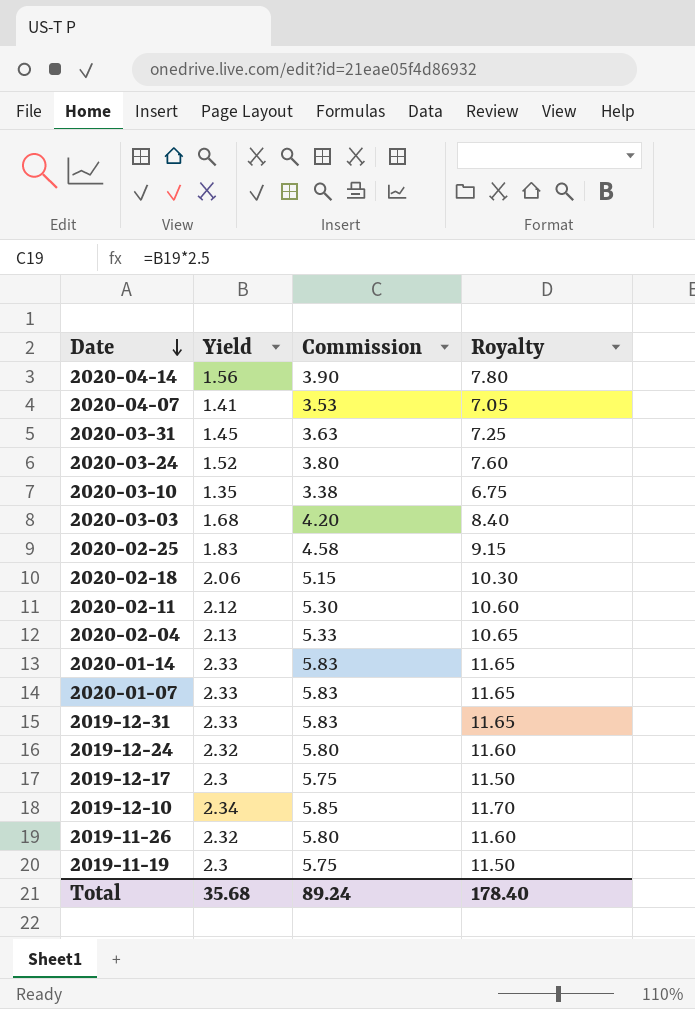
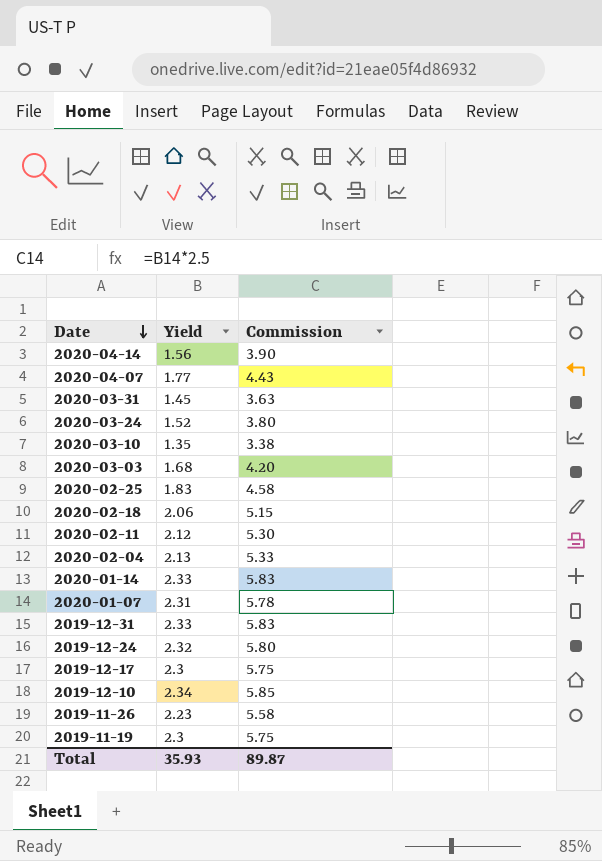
column Royalty | formula: [Yield] * 5 -> none
2020-04-07 | Yield: 1.41 -> 1.77
2020-04-07 | Commission: 3.53 -> 4.43
2020-01-07 | Yield: 2.33 -> 2.31
2020-01-07 | Commission: 5.83 -> 5.78
2019-11-26 | Yield: 2.32 -> 2.23
2019-11-26 | Commission: 5.80 -> 5.58
Total | Yield: 35.68 -> 35.93
Total | Commission: 89.24 -> 89.87

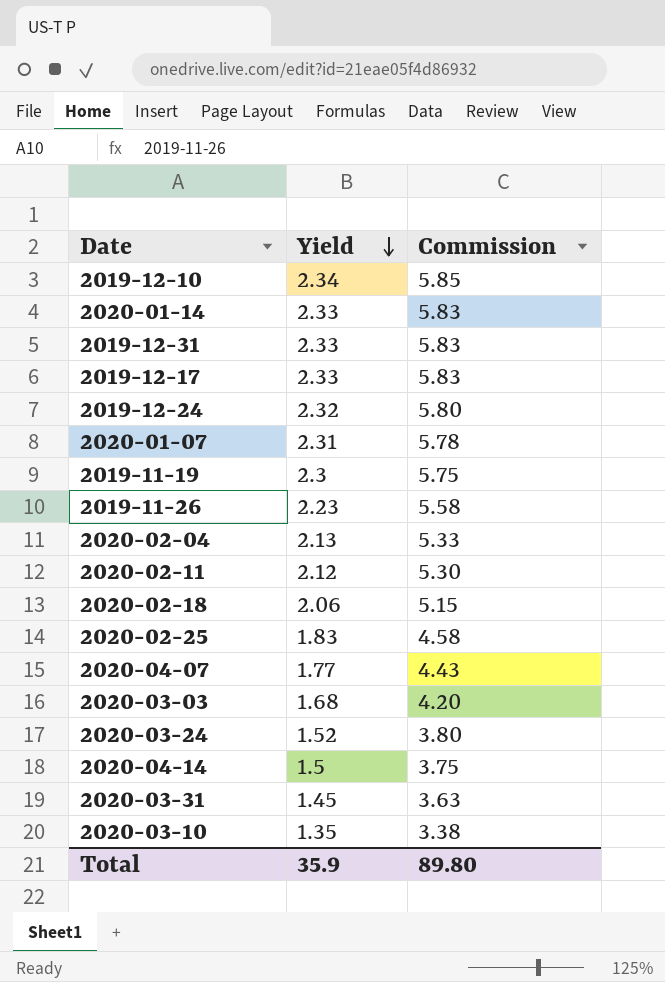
row order: Date descending -> Yield descending
2019-12-17 | Yield: 2.3 -> 2.33
2019-12-17 | Commission: 5.75 -> 5.83
2020-04-14 | Yield: 1.56 -> 1.5
2020-04-14 | Commission: 3.90 -> 3.75
Total | Yield: 35.93 -> 35.9
Total | Commission: 89.87 -> 89.80

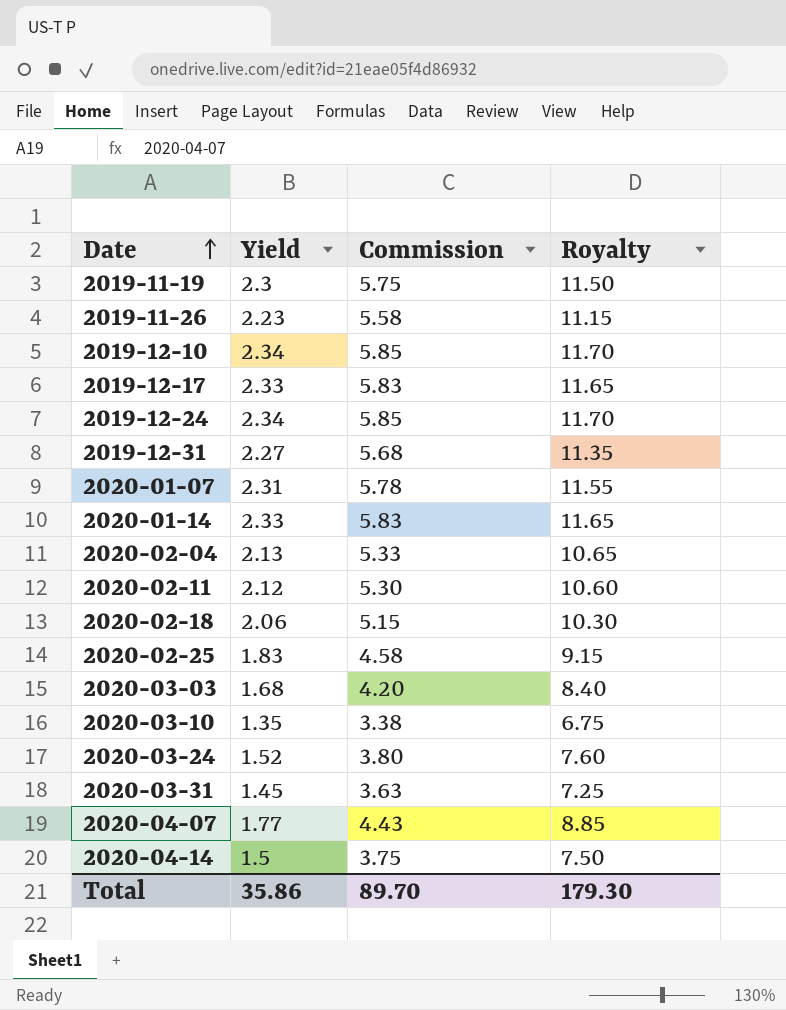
row order: Yield descending -> Date ascending
column Royalty | formula: none -> [Yield] * 5
2019-12-24 | Yield: 2.32 -> 2.34
2019-12-24 | Commission: 5.80 -> 5.85
2019-12-31 | Yield: 2.33 -> 2.27
2019-12-31 | Commission: 5.83 -> 5.68
Total | Yield: 35.9 -> 35.86
Total | Commission: 89.80 -> 89.70

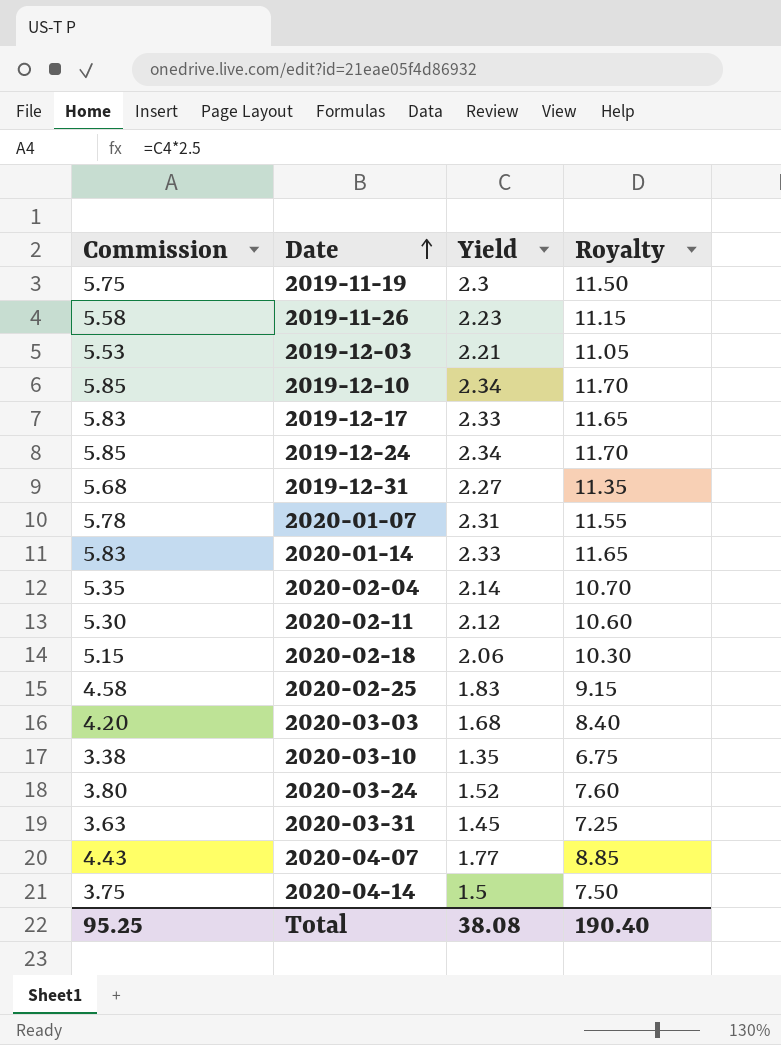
column Commission | position: 3 -> 1
row 2019-12-03: none -> 5.53 | 2.21 | 11.05
2020-02-04 | Commission: 5.33 -> 5.35
2020-02-04 | Yield: 2.13 -> 2.14
2020-02-04 | Royalty: 10.65 -> 10.70
Total | Commission: 89.70 -> 95.25
Total | Yield: 35.86 -> 38.08
Total | Royalty: 179.30 -> 190.40

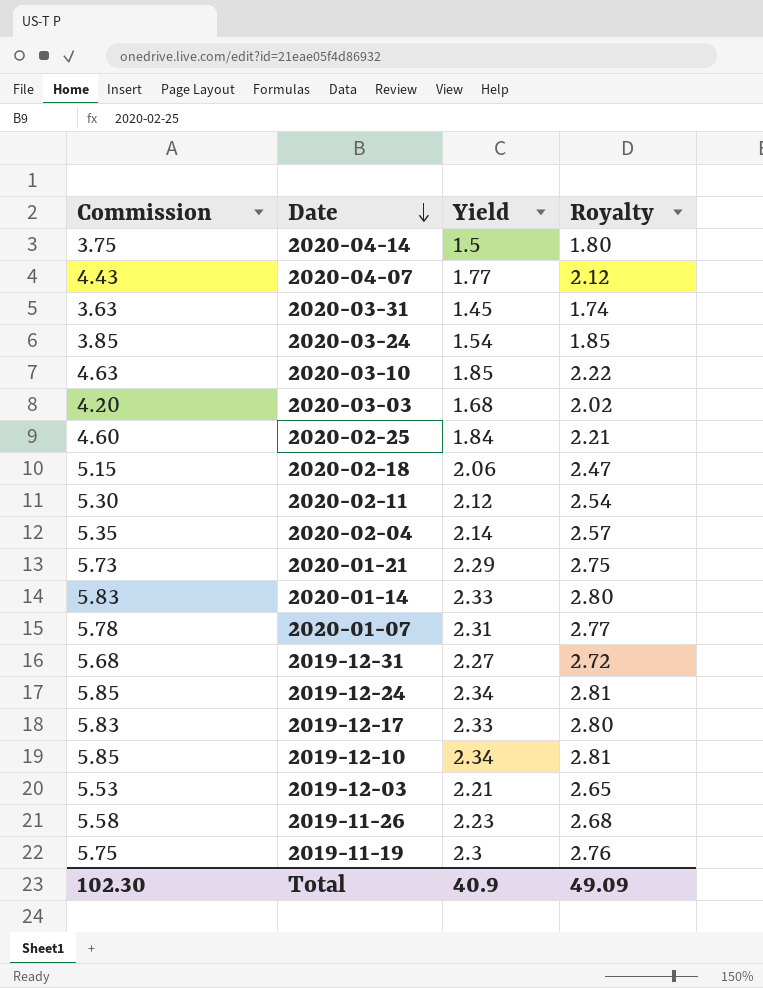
row order: Date ascending -> Date descending
column Royalty | formula: [Yield] * 5 -> [Yield] * 1.2
2020-03-24 | Commission: 3.80 -> 3.85
2020-03-24 | Yield: 1.52 -> 1.54
2020-03-10 | Commission: 3.38 -> 4.63
2020-03-10 | Yield: 1.35 -> 1.85
2020-02-25 | Commission: 4.58 -> 4.60
2020-02-25 | Yield: 1.83 -> 1.84
row 2020-01-21: none -> 5.73 | 2.29 | 2.75
Total | Commission: 95.25 -> 102.30
Total | Yield: 38.08 -> 40.9
Total | Royalty: 190.40 -> 49.09

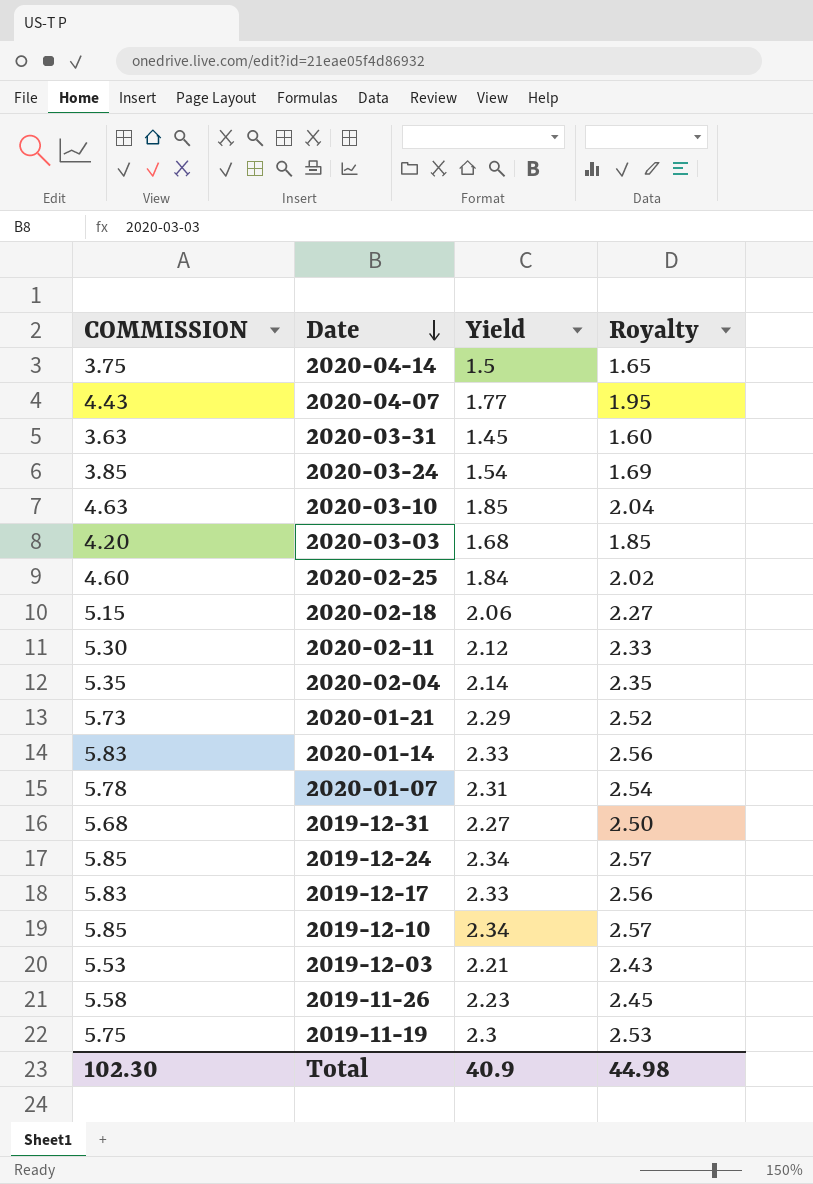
column name: Commission -> COMMISSION
column Royalty | formula: [Yield] * 1.2 -> [Yield] * 1.1
Total | Royalty: 49.09 -> 44.98

